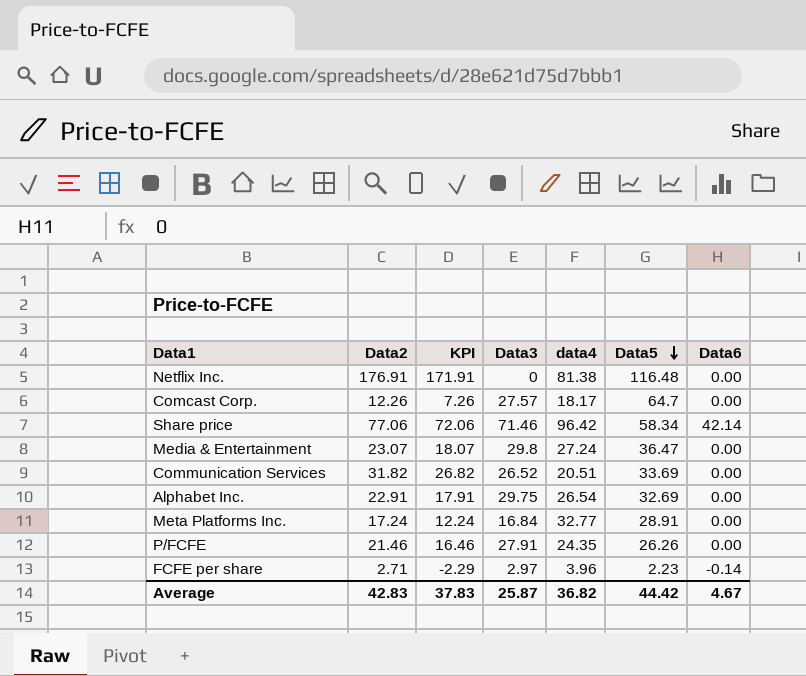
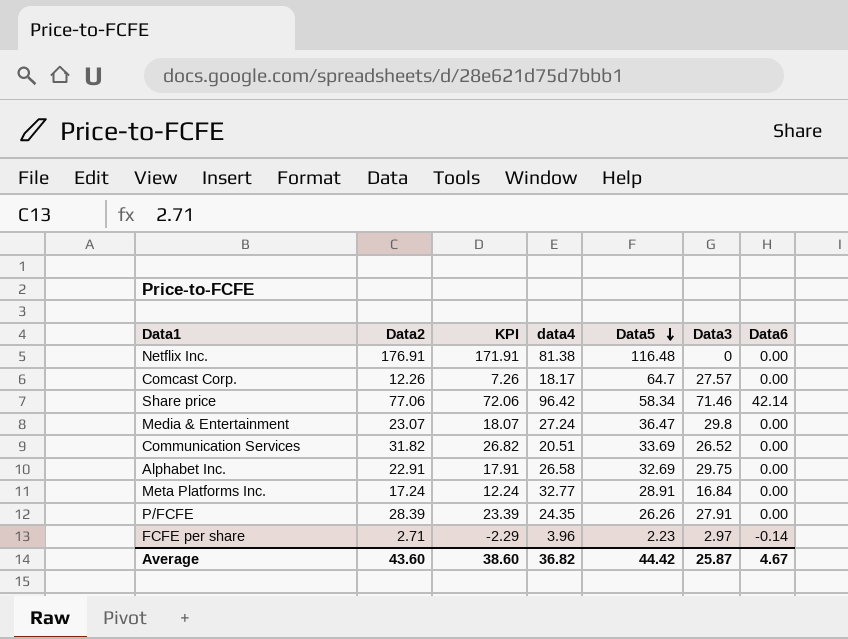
column Data3 | position: 4 -> 6
Alphabet Inc. | data4: 26.54 -> 26.58
P/FCFE | Data2: 21.46 -> 28.39
P/FCFE | KPI: 16.46 -> 23.39
Average | Data2: 42.83 -> 43.60
Average | KPI: 37.83 -> 38.60

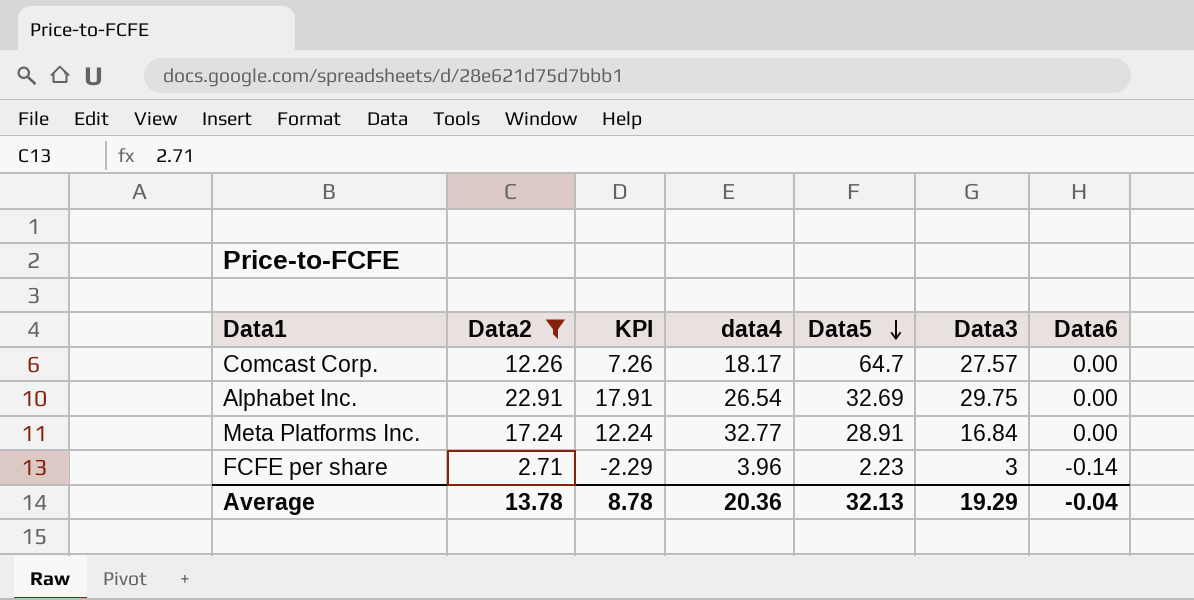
filter: none -> Data2 <= 22.91
Alphabet Inc. | data4: 26.58 -> 26.54
FCFE per share | Data3: 2.97 -> 3
Average | Data2: 43.60 -> 13.78
Average | KPI: 38.60 -> 8.78
Average | data4: 36.82 -> 20.36
Average | Data5: 44.42 -> 32.13
Average | Data3: 25.87 -> 19.29
Average | Data6: 4.67 -> -0.04

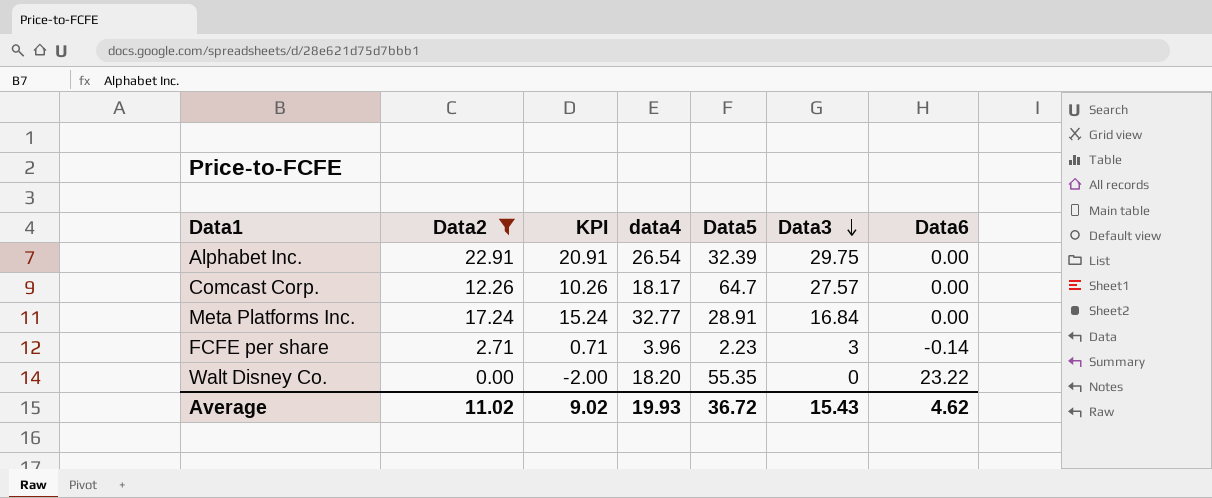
row order: Data5 descending -> Data3 descending
column KPI | formula: [Data2] - 5 -> [Data2] - 2
Alphabet Inc. | Data5: 32.69 -> 32.39
row Walt Disney Co.: none -> 0.00 | -2.00 | 18.20 | 55.35 | 0 | 23.22
Average | Data2: 13.78 -> 11.02
Average | KPI: 8.78 -> 9.02
Average | data4: 20.36 -> 19.93
Average | Data5: 32.13 -> 36.72
Average | Data3: 19.29 -> 15.43
Average | Data6: -0.04 -> 4.62

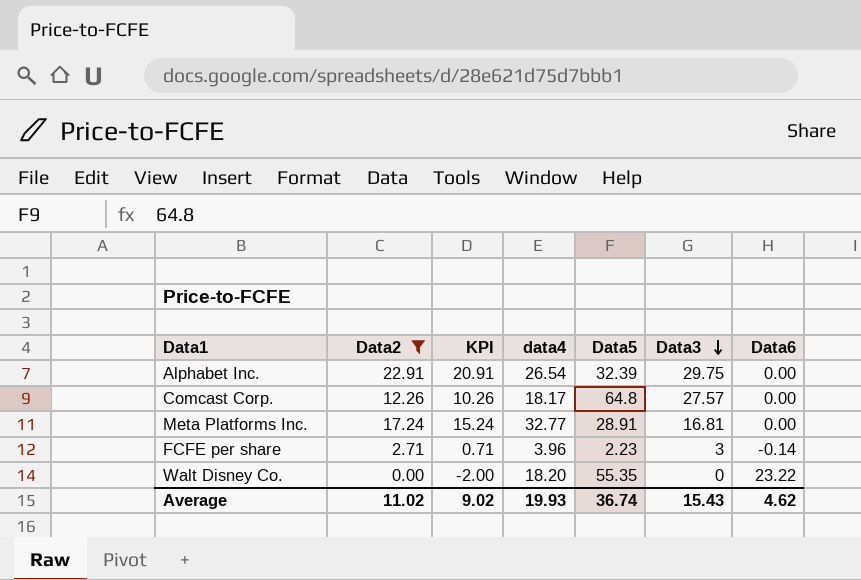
Comcast Corp. | Data5: 64.7 -> 64.8
Meta Platforms Inc. | Data3: 16.84 -> 16.81
Average | Data5: 36.72 -> 36.74

